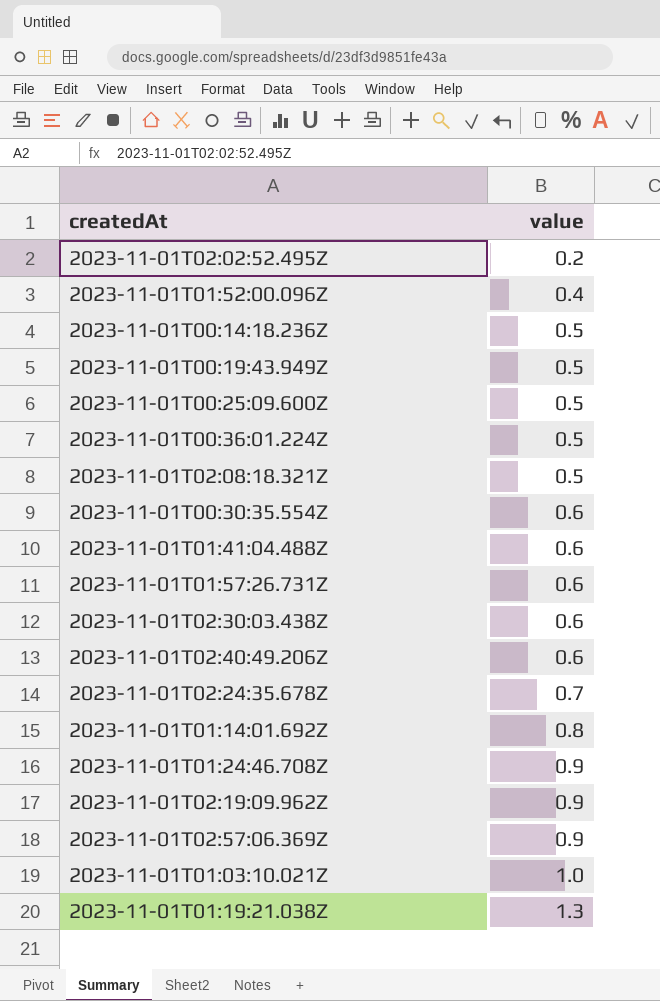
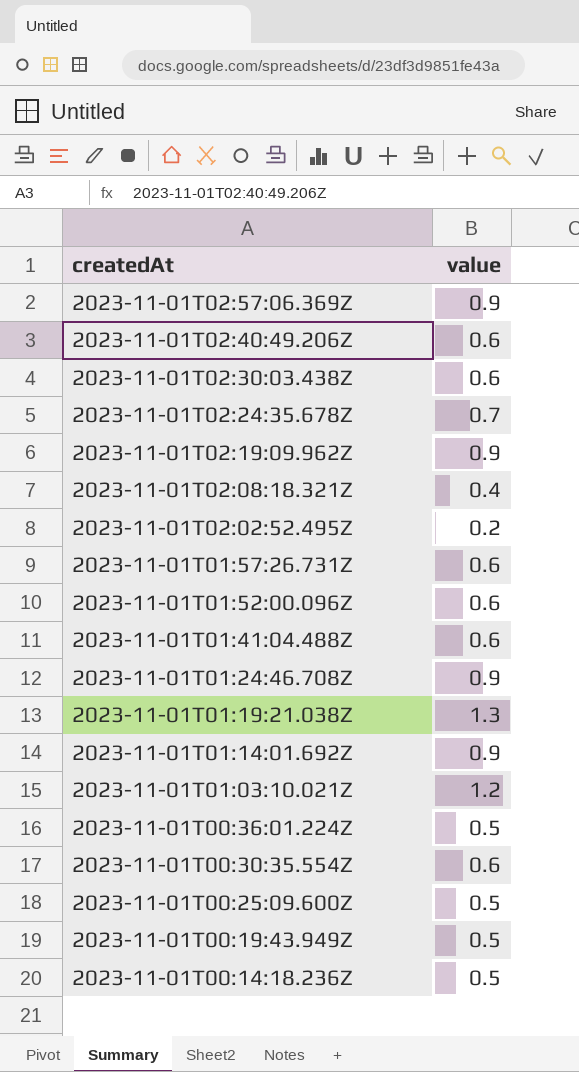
row order: value ascending -> createdAt descending
2023-11-01T02:08:18.321Z | value: 0.5 -> 0.4
2023-11-01T01:52:00.096Z | value: 0.4 -> 0.6
2023-11-01T01:14:01.692Z | value: 0.8 -> 0.9
2023-11-01T01:03:10.021Z | value: 1.0 -> 1.2

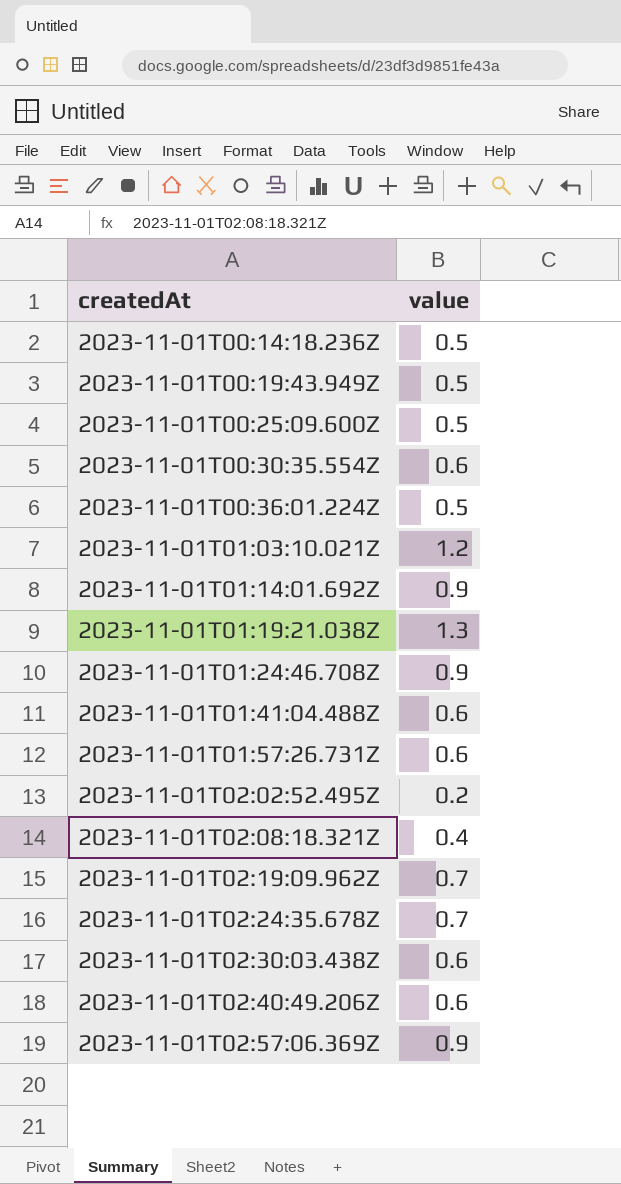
row order: createdAt descending -> createdAt ascending
row 2023-11-01T01:52:00.096Z: 0.6 -> none
2023-11-01T02:19:09.962Z | value: 0.9 -> 0.7

